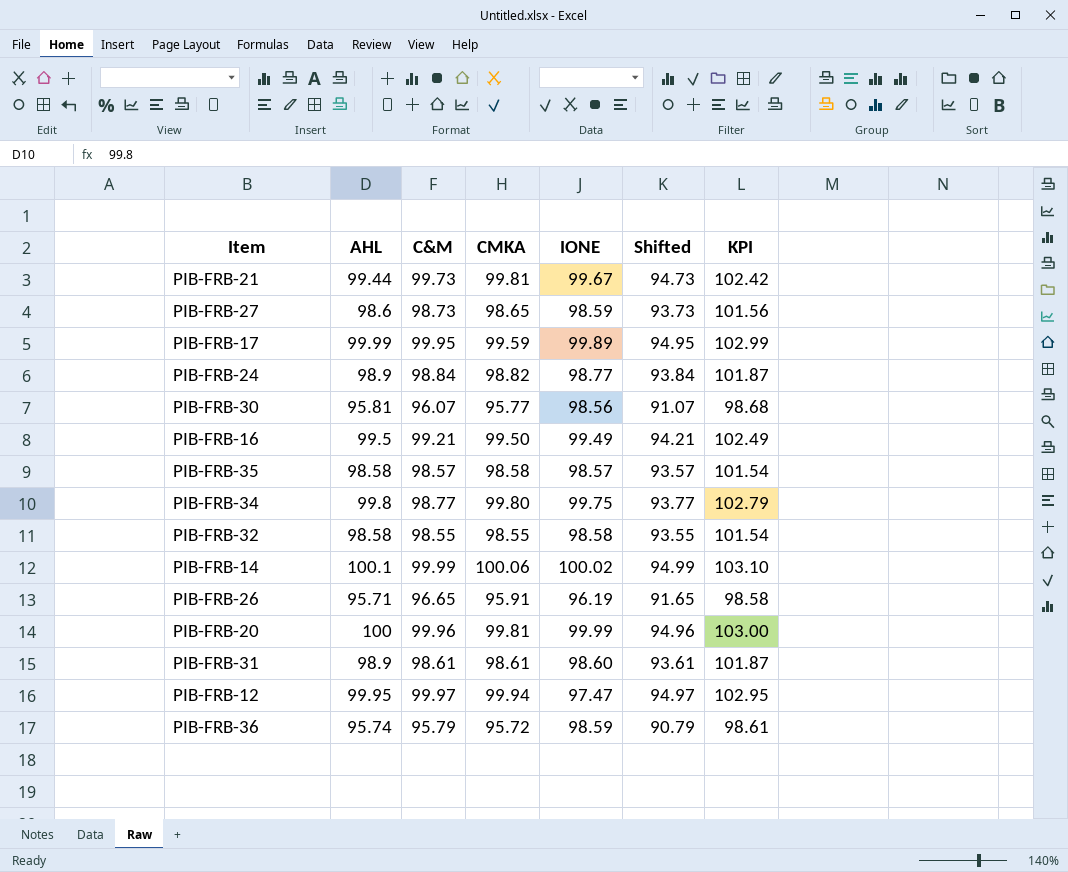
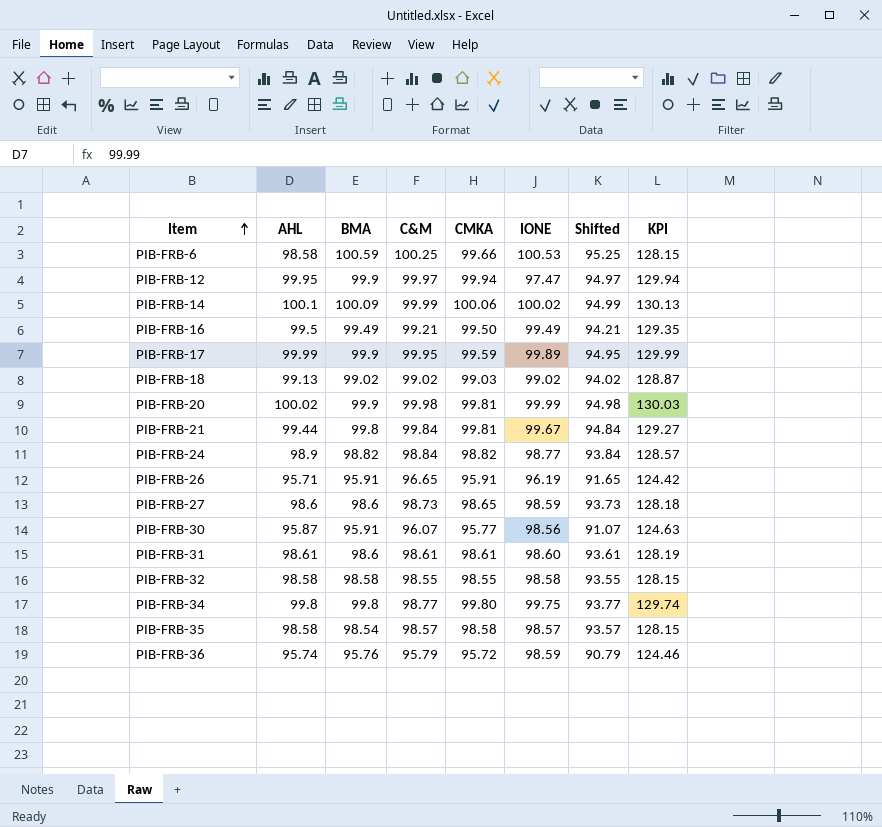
row order: none -> Item ascending
column BMA | position: none -> 3
column KPI | formula: [AHL] * 1.03 -> [AHL] * 1.3
row PIB-FRB-6: none -> 98.58 | 100.59 | 100.25 | 99.66 | 100.53 | 95.25 | 128.15
row PIB-FRB-18: none -> 99.13 | 99.02 | 99.02 | 99.03 | 99.02 | 94.02 | 128.87
PIB-FRB-20 | AHL: 100 -> 100.02
PIB-FRB-20 | C&M: 99.96 -> 99.98
PIB-FRB-20 | Shifted: 94.96 -> 94.98
PIB-FRB-21 | C&M: 99.73 -> 99.84
PIB-FRB-21 | Shifted: 94.73 -> 94.84
PIB-FRB-30 | AHL: 95.81 -> 95.87
PIB-FRB-31 | AHL: 98.9 -> 98.61

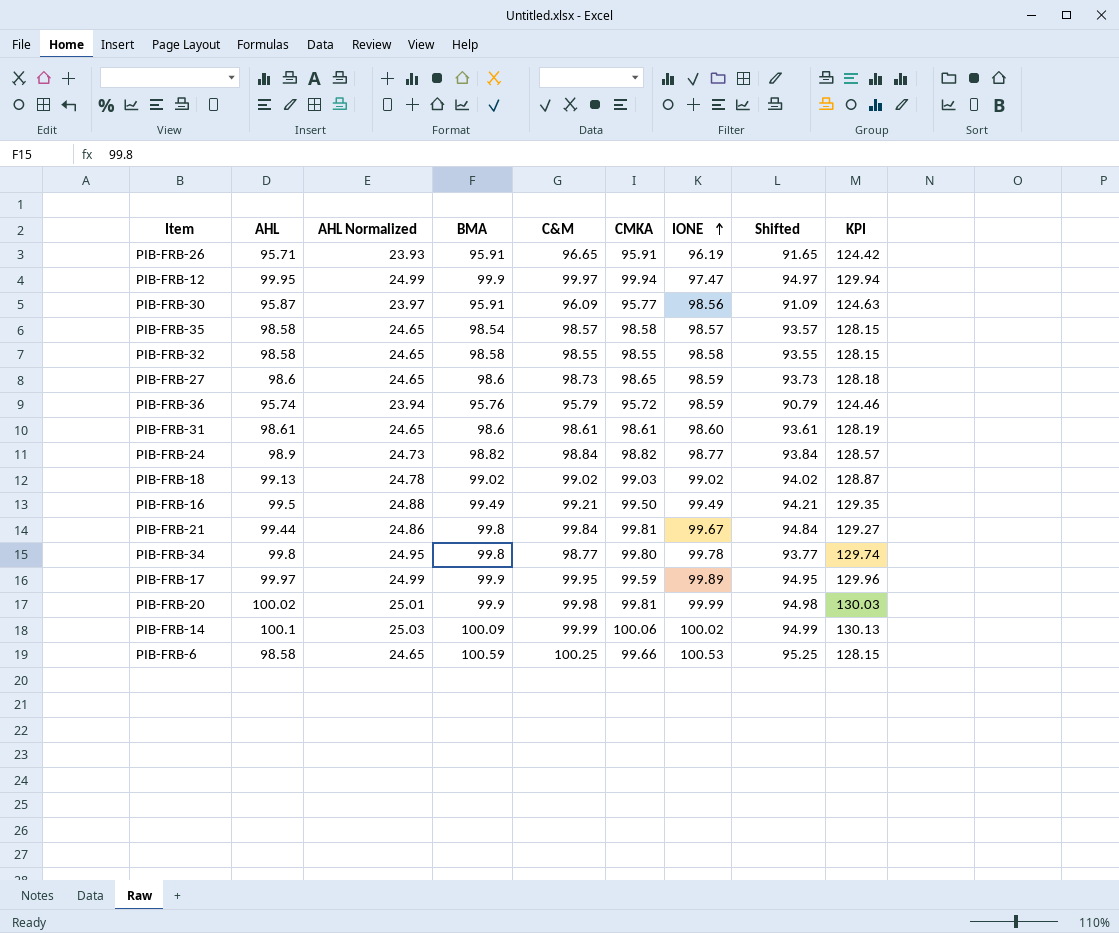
row order: Item ascending -> IONE ascending
column AHL Normalized | formula: none -> [AHL] * 0.25
PIB-FRB-30 | C&M: 96.07 -> 96.09
PIB-FRB-30 | Shifted: 91.07 -> 91.09
PIB-FRB-34 | IONE: 99.75 -> 99.78
PIB-FRB-17 | AHL: 99.99 -> 99.97
PIB-FRB-17 | KPI: 129.99 -> 129.96

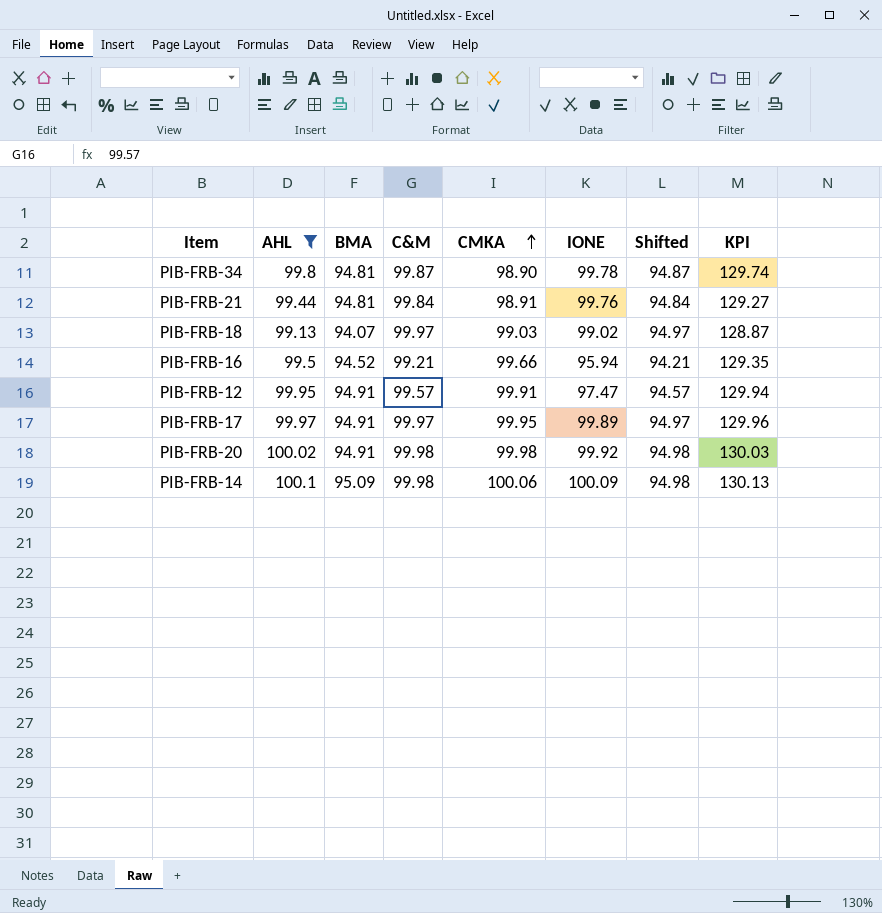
filter: none -> AHL >= 99.13
row order: IONE ascending -> CMKA ascending
column AHL Normalized | formula: [AHL] * 0.25 -> none
PIB-FRB-34 | BMA: 99.8 -> 94.81
PIB-FRB-34 | C&M: 98.77 -> 99.87
PIB-FRB-34 | CMKA: 99.80 -> 98.90
PIB-FRB-34 | Shifted: 93.77 -> 94.87
PIB-FRB-21 | BMA: 99.8 -> 94.81
PIB-FRB-21 | CMKA: 99.81 -> 98.91
PIB-FRB-21 | IONE: 99.67 -> 99.76
PIB-FRB-18 | BMA: 99.02 -> 94.07
PIB-FRB-18 | C&M: 99.02 -> 99.97
PIB-FRB-18 | Shifted: 94.02 -> 94.97
PIB-FRB-16 | BMA: 99.49 -> 94.52
PIB-FRB-16 | CMKA: 99.50 -> 99.66
PIB-FRB-16 | IONE: 99.49 -> 95.94
PIB-FRB-12 | BMA: 99.9 -> 94.91
PIB-FRB-12 | C&M: 99.97 -> 99.57
PIB-FRB-12 | CMKA: 99.94 -> 99.91
PIB-FRB-12 | Shifted: 94.97 -> 94.57
PIB-FRB-17 | BMA: 99.9 -> 94.91
PIB-FRB-17 | C&M: 99.95 -> 99.97
PIB-FRB-17 | CMKA: 99.59 -> 99.95
PIB-FRB-17 | Shifted: 94.95 -> 94.97
PIB-FRB-20 | BMA: 99.9 -> 94.91
PIB-FRB-20 | CMKA: 99.81 -> 99.98
PIB-FRB-20 | IONE: 99.99 -> 99.92
PIB-FRB-14 | BMA: 100.09 -> 95.09
PIB-FRB-14 | C&M: 99.99 -> 99.98
PIB-FRB-14 | IONE: 100.02 -> 100.09
PIB-FRB-14 | Shifted: 94.99 -> 94.98

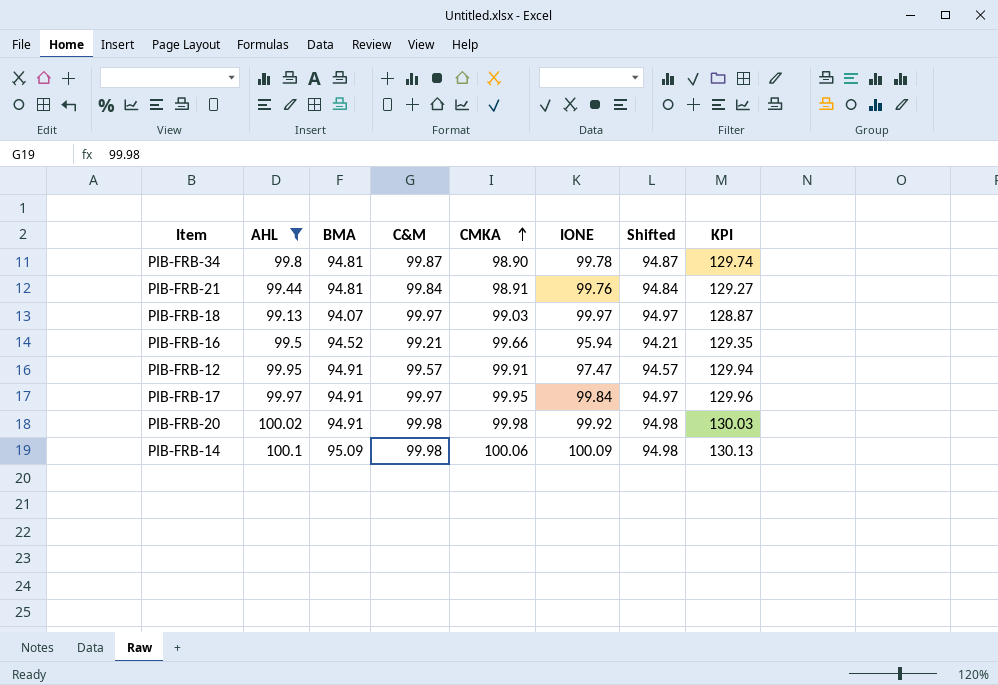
PIB-FRB-18 | IONE: 99.02 -> 99.97
PIB-FRB-17 | IONE: 99.89 -> 99.84

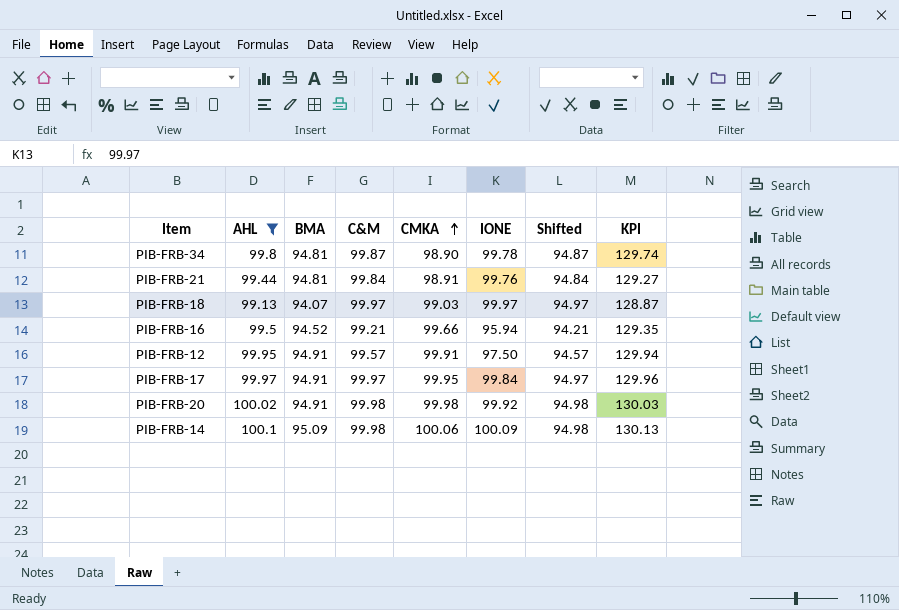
PIB-FRB-12 | IONE: 97.47 -> 97.50

